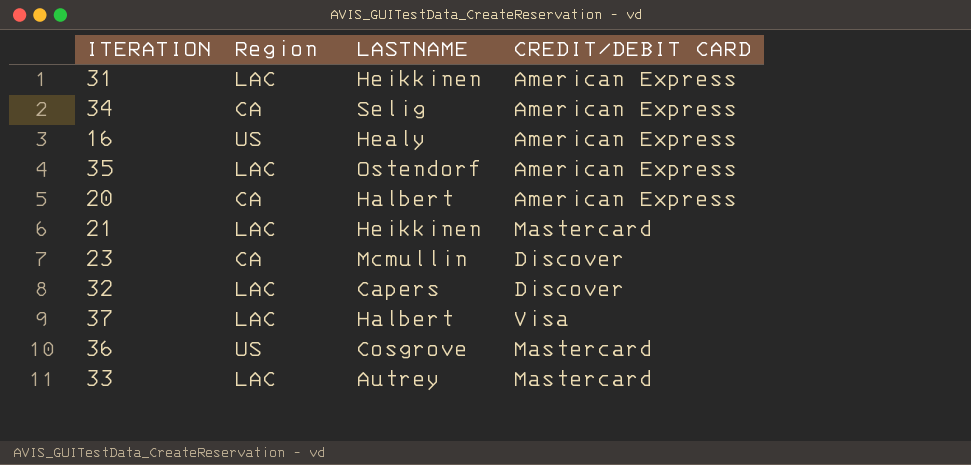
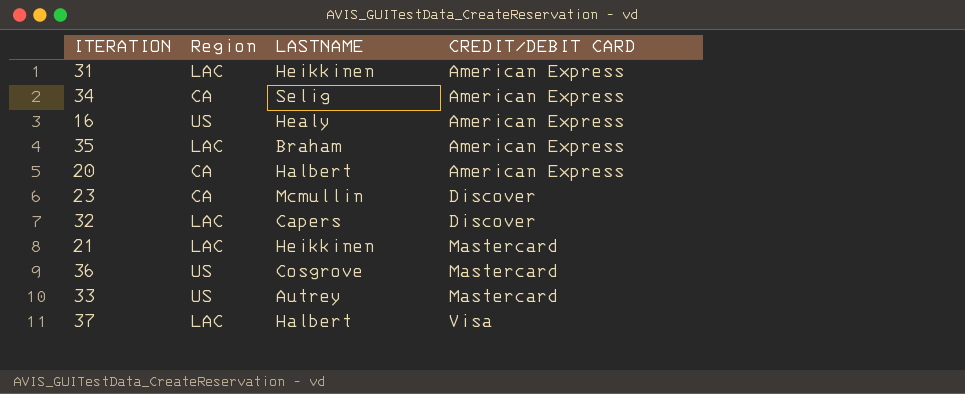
row order: none -> CREDIT/DEBIT CARD ascending
35 | LASTNAME: Ostendorf -> Braham
33 | Region: LAC -> US

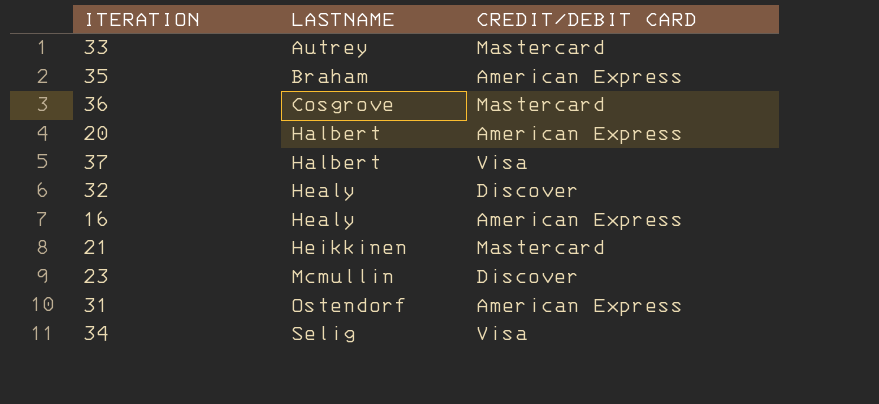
row order: CREDIT/DEBIT CARD ascending -> LASTNAME ascending
column Region | position: 2 -> none
32 | LASTNAME: Capers -> Healy
31 | LASTNAME: Heikkinen -> Ostendorf
34 | CREDIT/DEBIT CARD: American Express -> Visa

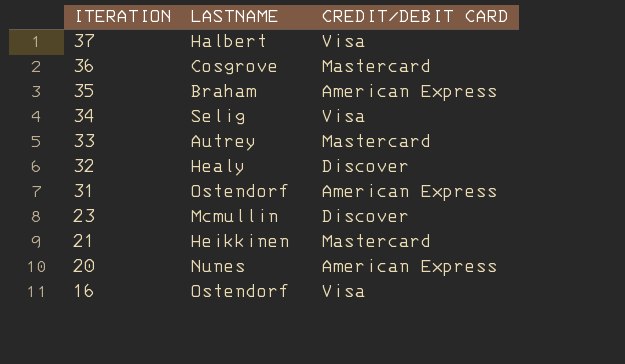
row order: LASTNAME ascending -> ITERATION descending
20 | LASTNAME: Halbert -> Nunes
16 | LASTNAME: Healy -> Ostendorf
16 | CREDIT/DEBIT CARD: American Express -> Visa

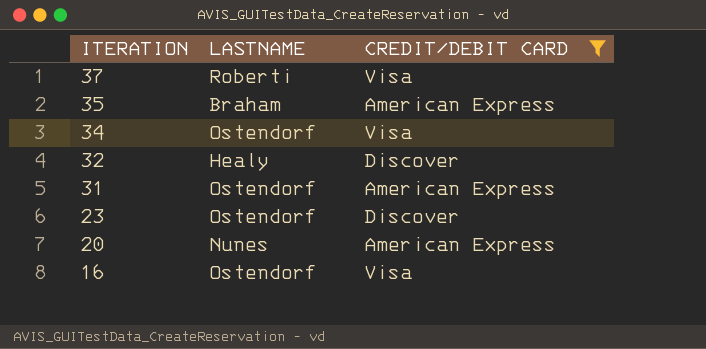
filter: none -> CREDIT/DEBIT CARD != Mastercard
37 | LASTNAME: Halbert -> Roberti
34 | LASTNAME: Selig -> Ostendorf
23 | LASTNAME: Mcmullin -> Ostendorf

